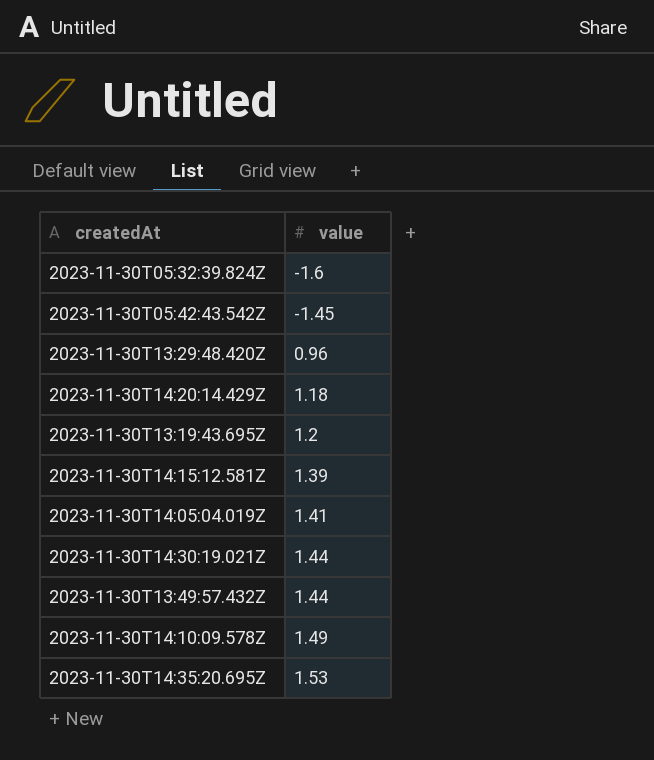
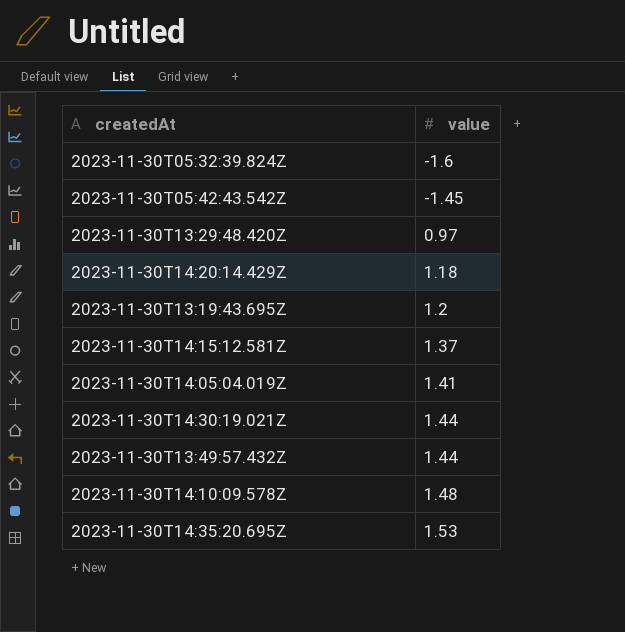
2023-11-30T13:29:48.420Z | value: 0.96 -> 0.97
2023-11-30T14:15:12.581Z | value: 1.39 -> 1.37
2023-11-30T14:10:09.578Z | value: 1.49 -> 1.48

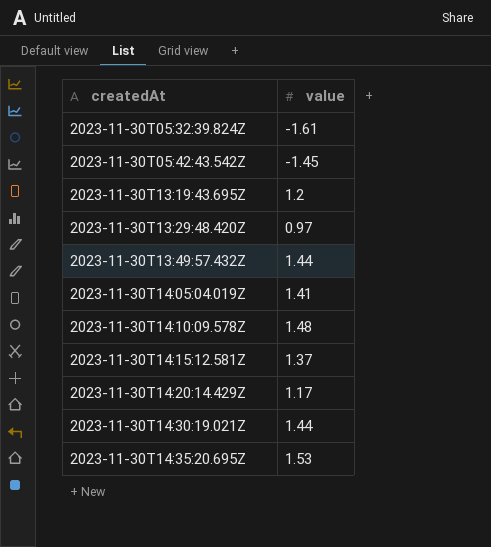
row order: value ascending -> createdAt ascending
2023-11-30T05:32:39.824Z | value: -1.6 -> -1.61
2023-11-30T14:20:14.429Z | value: 1.18 -> 1.17

